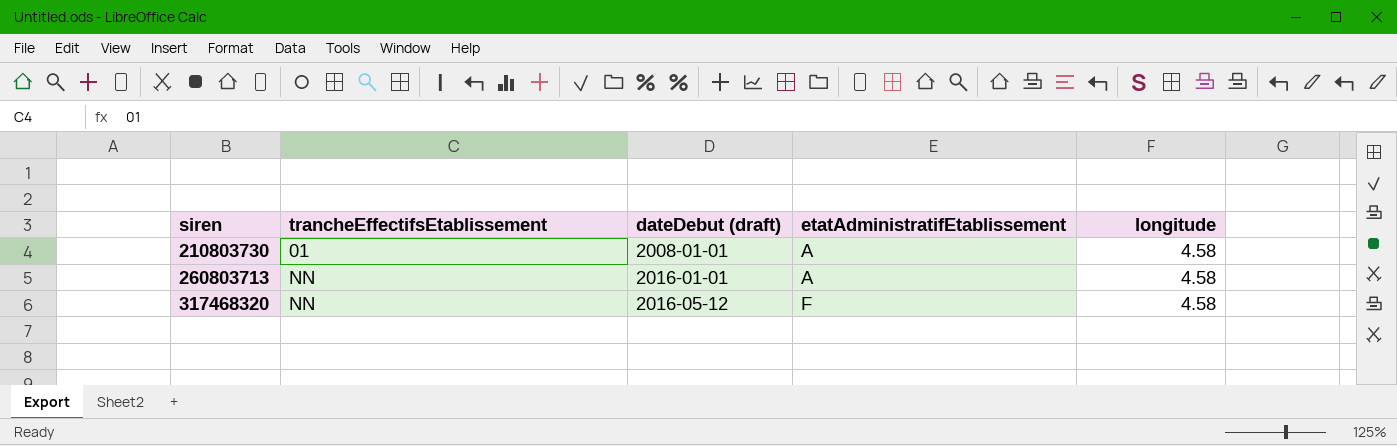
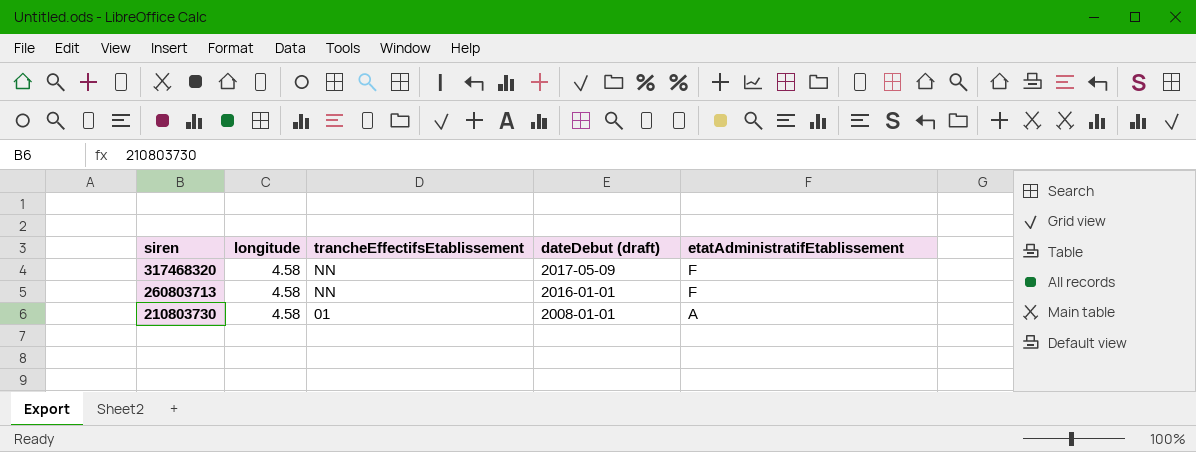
row order: siren ascending -> siren descending
column longitude | position: 5 -> 2
317468320 | dateDebut (draft): 2016-05-12 -> 2017-05-09
260803713 | etatAdministratifEtablissement: A -> F

